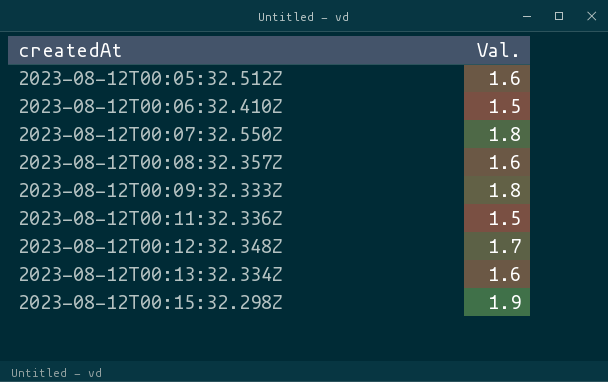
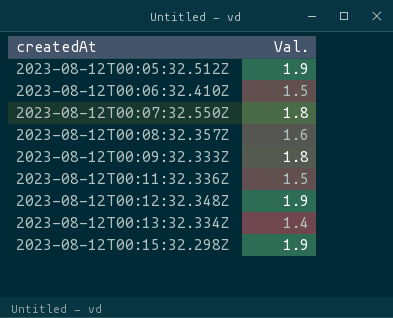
2023-08-12T00:05:32.512Z | Val.: 1.6 -> 1.9
2023-08-12T00:12:32.348Z | Val.: 1.7 -> 1.9
2023-08-12T00:13:32.334Z | Val.: 1.6 -> 1.4

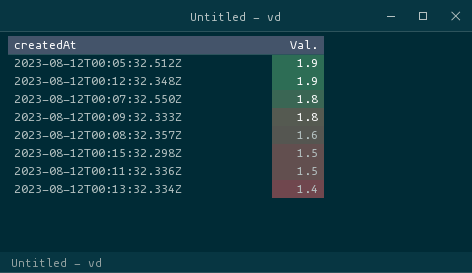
row order: createdAt ascending -> Val. descending
row 2023-08-12T00:06:32.410Z: 1.5 -> none
2023-08-12T00:15:32.298Z | Val.: 1.9 -> 1.5

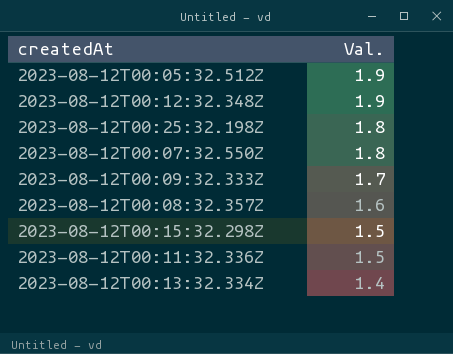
row 2023-08-12T00:25:32.198Z: none -> 1.8
2023-08-12T00:09:32.333Z | Val.: 1.8 -> 1.7

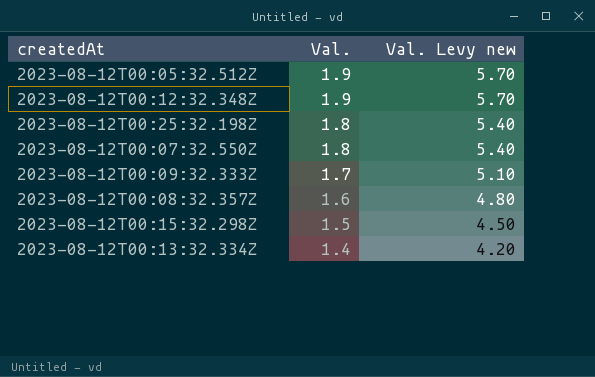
column Val. Levy new | formula: none -> [Val.] * 3
row 2023-08-12T00:11:32.336Z: 1.5 -> none

